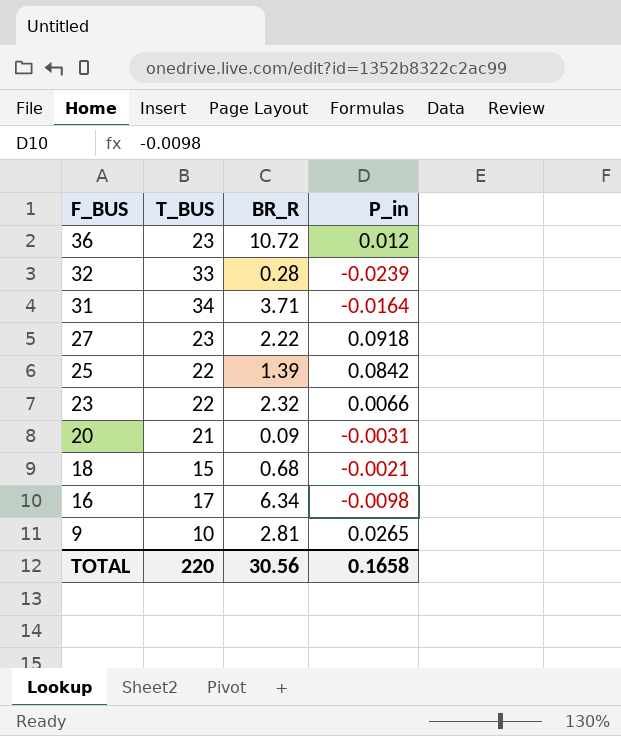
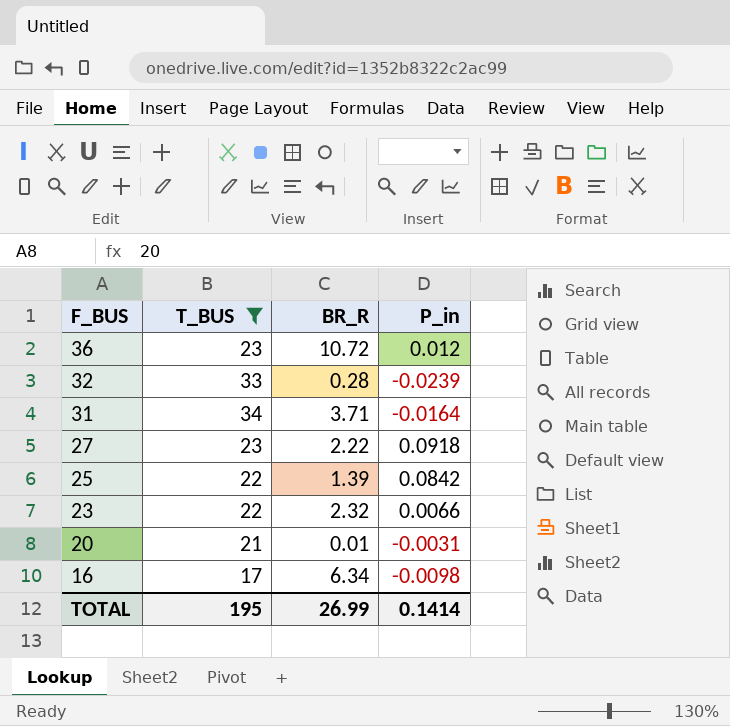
filter: none -> T_BUS >= 17
20 | BR_R: 0.09 -> 0.01
TOTAL | T_BUS: 220 -> 195
TOTAL | BR_R: 30.56 -> 26.99
TOTAL | P_in: 0.1658 -> 0.1414

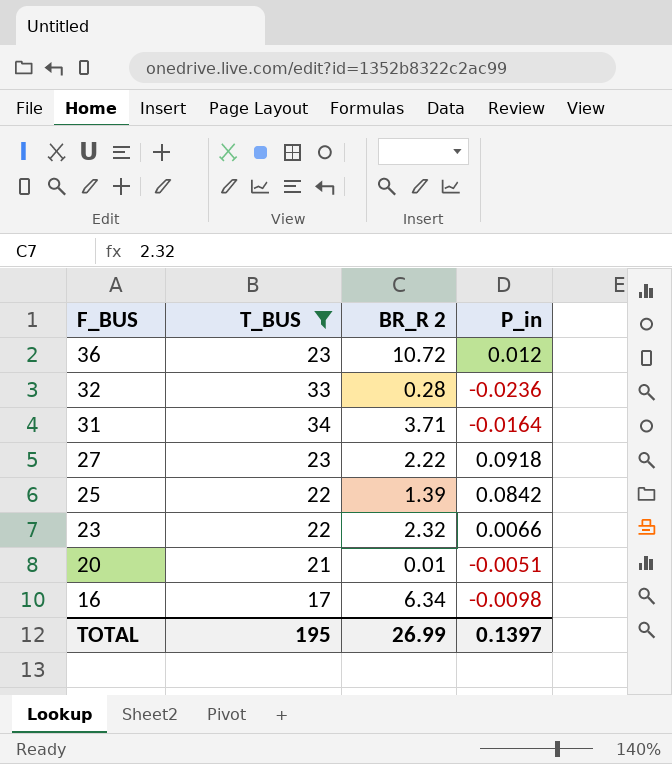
column name: BR_R -> BR_R 2
32 | P_in: -0.0239 -> -0.0236
20 | P_in: -0.0031 -> -0.0051
TOTAL | P_in: 0.1414 -> 0.1397

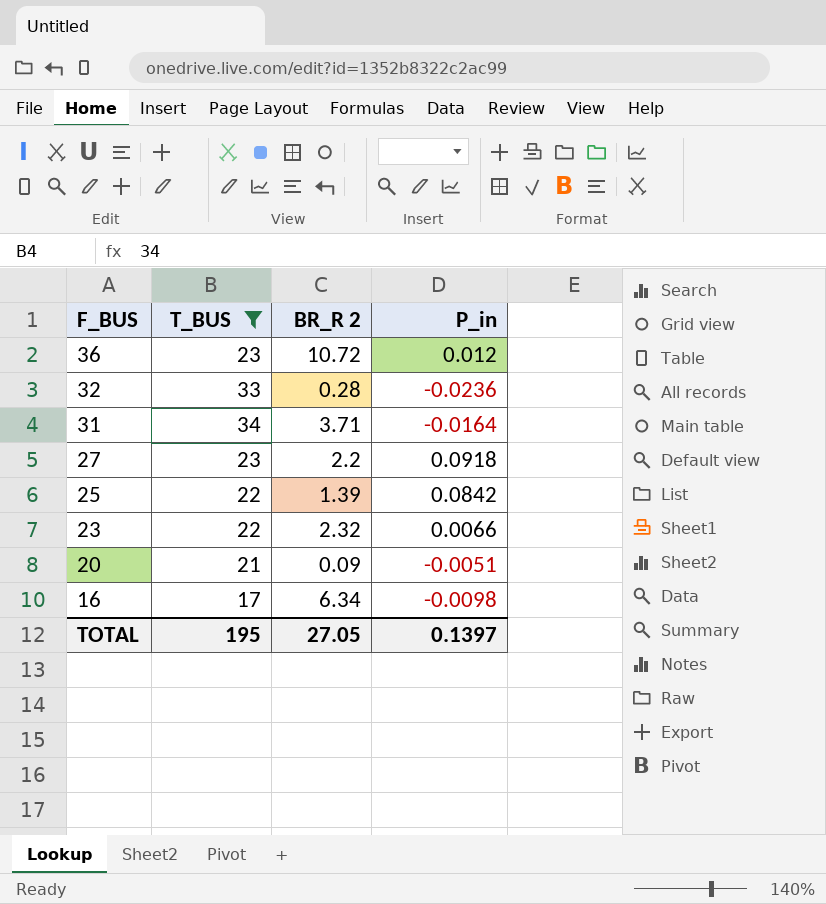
27 | BR_R 2: 2.22 -> 2.2
20 | BR_R 2: 0.01 -> 0.09
TOTAL | BR_R 2: 26.99 -> 27.05

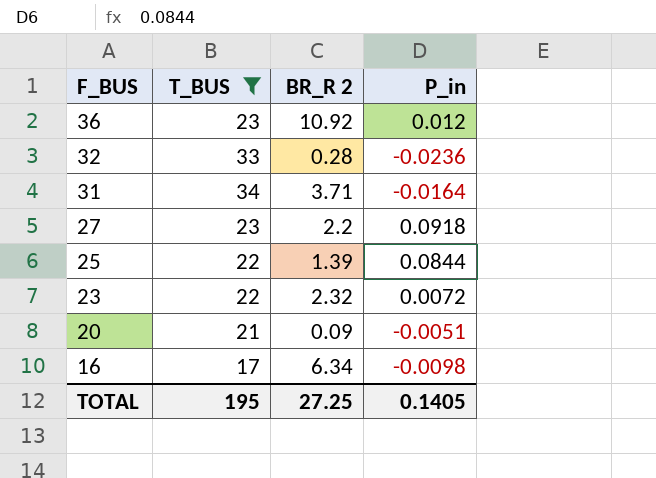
36 | BR_R 2: 10.72 -> 10.92
25 | P_in: 0.0842 -> 0.0844
23 | P_in: 0.0066 -> 0.0072
TOTAL | BR_R 2: 27.05 -> 27.25
TOTAL | P_in: 0.1397 -> 0.1405

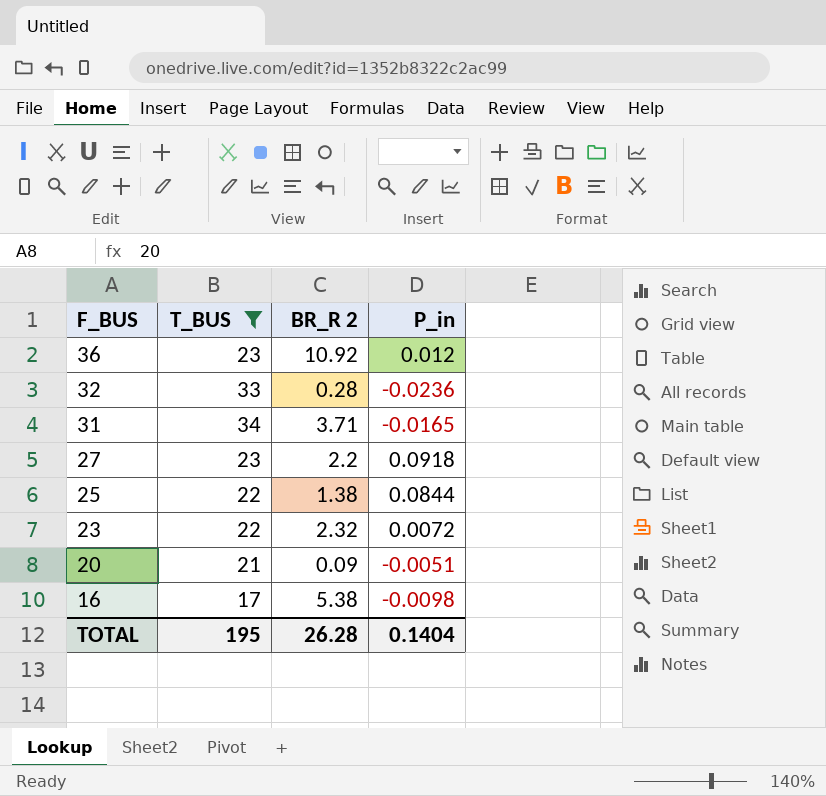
31 | P_in: -0.0164 -> -0.0165
25 | BR_R 2: 1.39 -> 1.38
16 | BR_R 2: 6.34 -> 5.38
TOTAL | BR_R 2: 27.25 -> 26.28
TOTAL | P_in: 0.1405 -> 0.1404

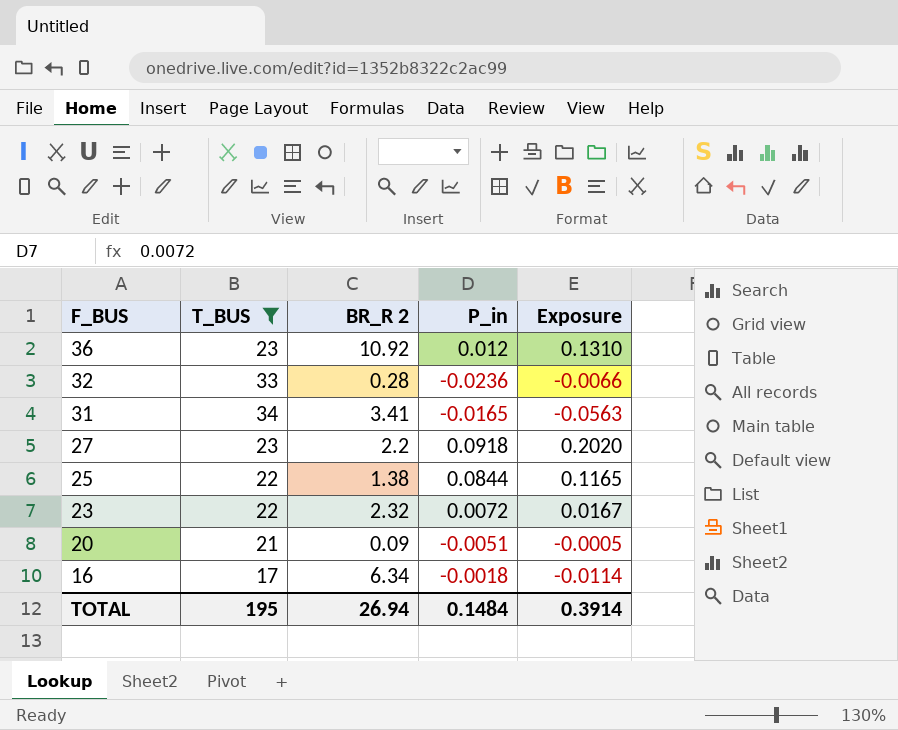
column Exposure | formula: none -> [BR_R 2] * [P_in]
31 | BR_R 2: 3.71 -> 3.41
16 | BR_R 2: 5.38 -> 6.34
16 | P_in: -0.0098 -> -0.0018
TOTAL | BR_R 2: 26.28 -> 26.94
TOTAL | P_in: 0.1404 -> 0.1484

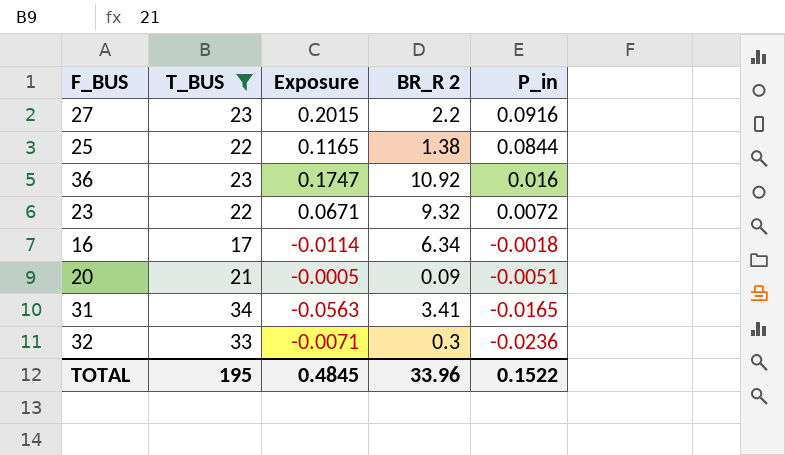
row order: F_BUS descending -> P_in descending
column Exposure | position: 5 -> 3
27 | Exposure: 0.2020 -> 0.2015
27 | P_in: 0.0918 -> 0.0916
36 | Exposure: 0.1310 -> 0.1747
36 | P_in: 0.012 -> 0.016
23 | Exposure: 0.0167 -> 0.0671
23 | BR_R 2: 2.32 -> 9.32
32 | Exposure: -0.0066 -> -0.0071
32 | BR_R 2: 0.28 -> 0.3
TOTAL | Exposure: 0.3914 -> 0.4845
TOTAL | BR_R 2: 26.94 -> 33.96
TOTAL | P_in: 0.1484 -> 0.1522

